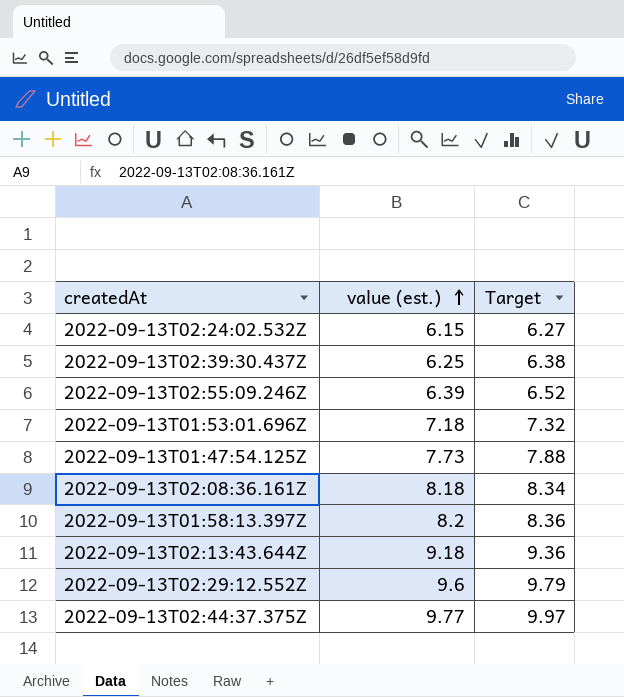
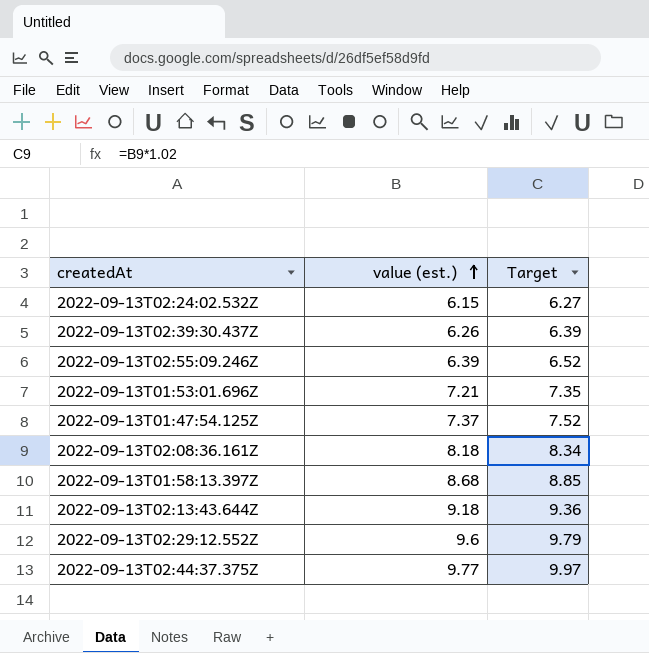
2022-09-13T02:39:30.437Z | value (est.): 6.25 -> 6.26
2022-09-13T02:39:30.437Z | Target: 6.38 -> 6.39
2022-09-13T01:53:01.696Z | value (est.): 7.18 -> 7.21
2022-09-13T01:53:01.696Z | Target: 7.32 -> 7.35
2022-09-13T01:47:54.125Z | value (est.): 7.73 -> 7.37
2022-09-13T01:47:54.125Z | Target: 7.88 -> 7.52
2022-09-13T01:58:13.397Z | value (est.): 8.2 -> 8.68
2022-09-13T01:58:13.397Z | Target: 8.36 -> 8.85

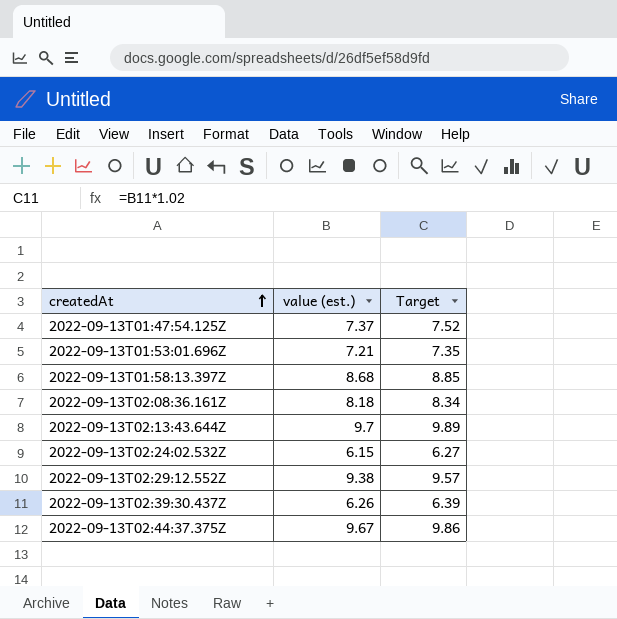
row order: value (est.) ascending -> createdAt ascending
row 2022-09-13T02:55:09.246Z: 6.39 | 6.52 -> none
2022-09-13T02:13:43.644Z | value (est.): 9.18 -> 9.7
2022-09-13T02:13:43.644Z | Target: 9.36 -> 9.89
2022-09-13T02:29:12.552Z | value (est.): 9.6 -> 9.38
2022-09-13T02:29:12.552Z | Target: 9.79 -> 9.57
2022-09-13T02:44:37.375Z | value (est.): 9.77 -> 9.67
2022-09-13T02:44:37.375Z | Target: 9.97 -> 9.86

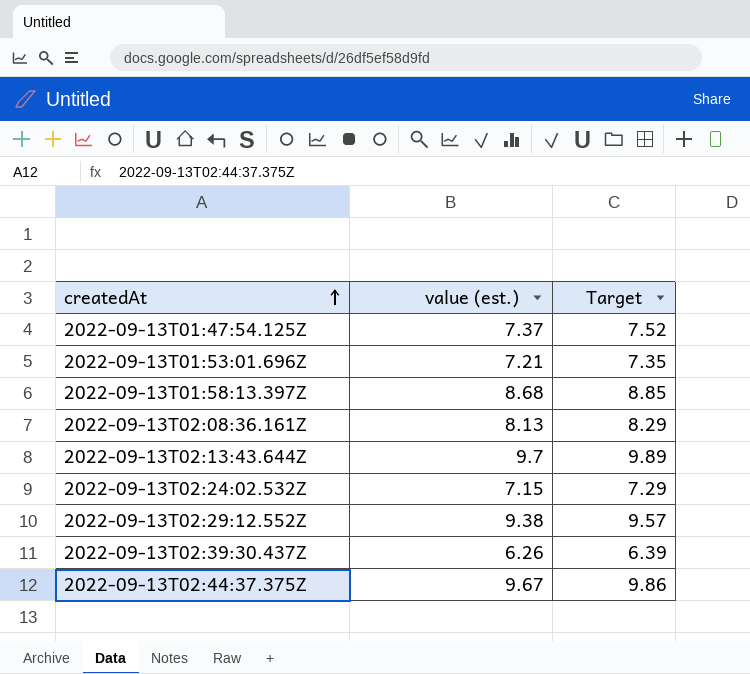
2022-09-13T02:08:36.161Z | value (est.): 8.18 -> 8.13
2022-09-13T02:08:36.161Z | Target: 8.34 -> 8.29
2022-09-13T02:24:02.532Z | value (est.): 6.15 -> 7.15
2022-09-13T02:24:02.532Z | Target: 6.27 -> 7.29

